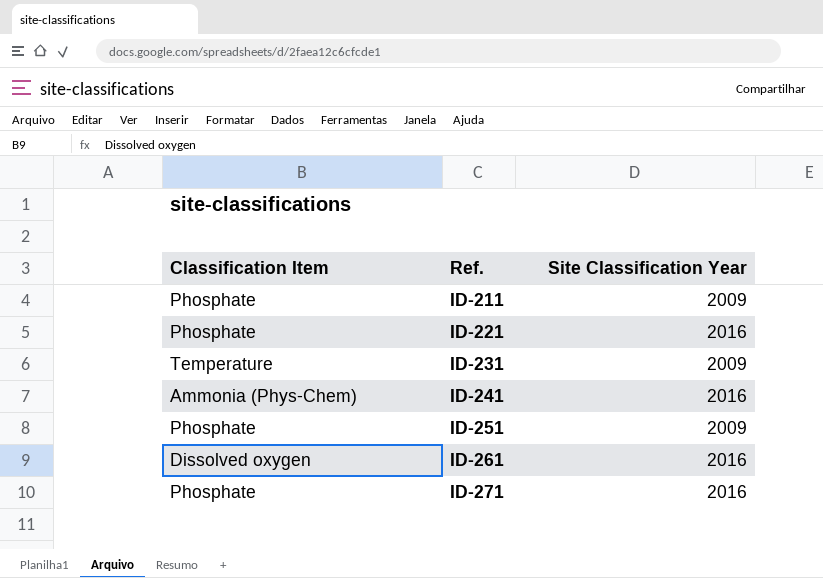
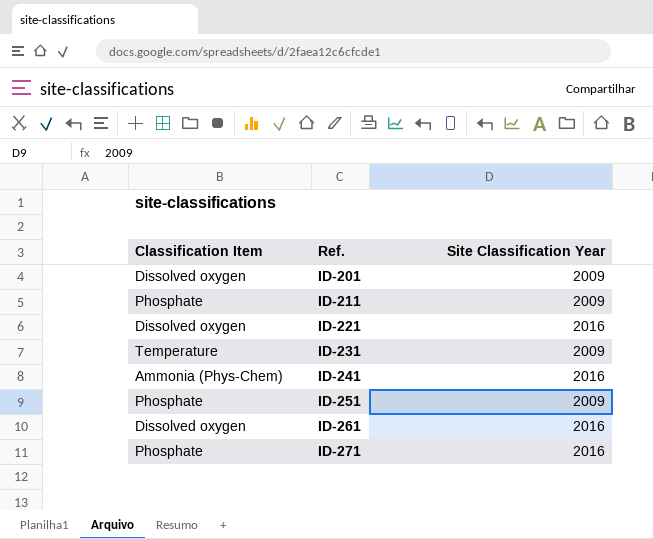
row ID-201: none -> Dissolved oxygen | 2009
ID-221 | Classification Item: Phosphate -> Dissolved oxygen

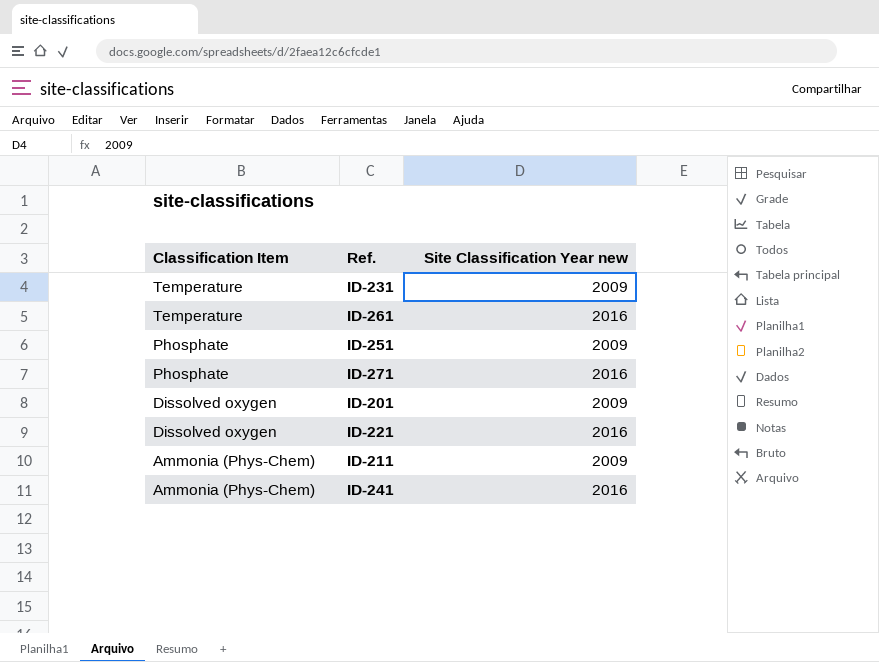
row order: Ref. ascending -> Classification Item descending
column name: Site Classification Year -> Site Classification Year new
ID-261 | Classification Item: Dissolved oxygen -> Temperature
ID-211 | Classification Item: Phosphate -> Ammonia (Phys-Chem)

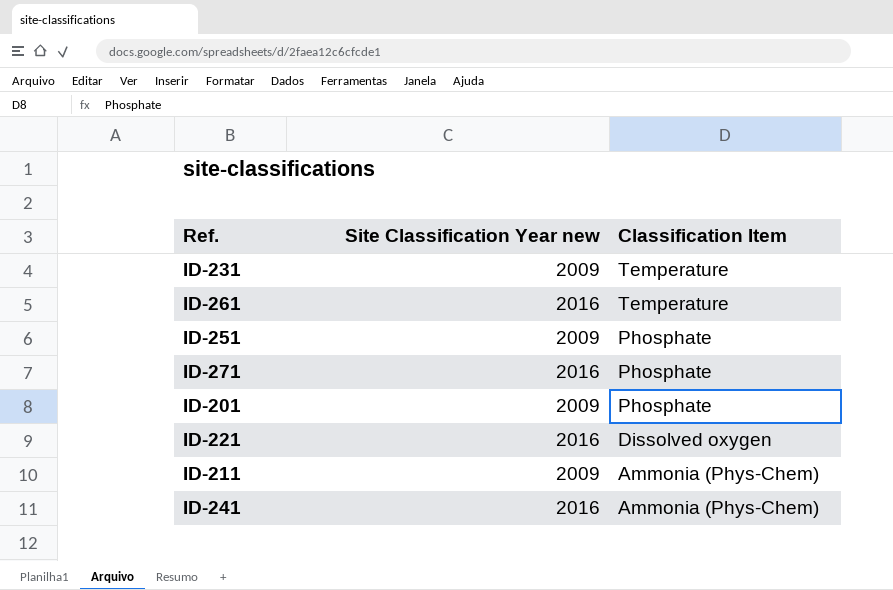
column Classification Item | position: 1 -> 3
ID-201 | Classification Item: Dissolved oxygen -> Phosphate

